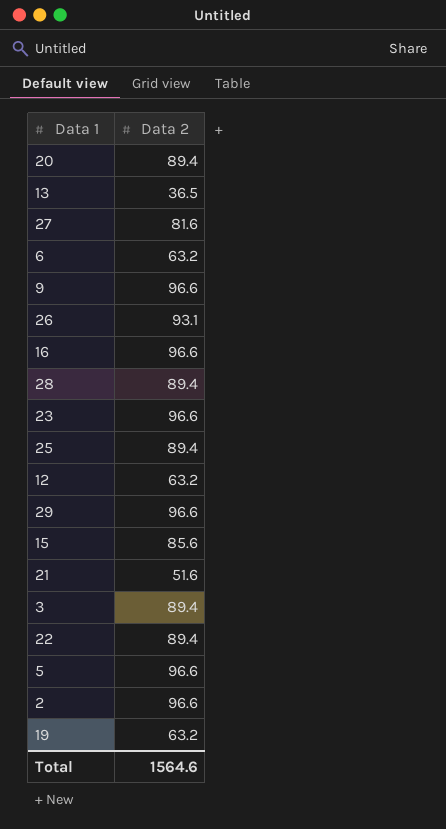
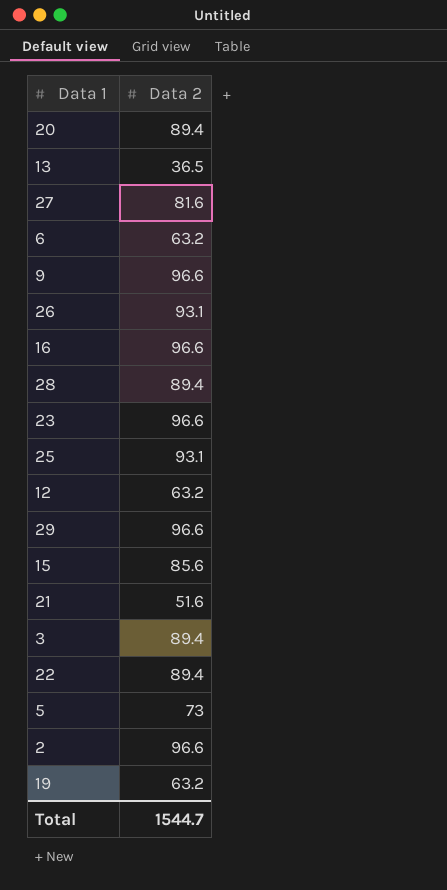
25 | Data 2: 89.4 -> 93.1
5 | Data 2: 96.6 -> 73
Total | Data 2: 1564.6 -> 1544.7

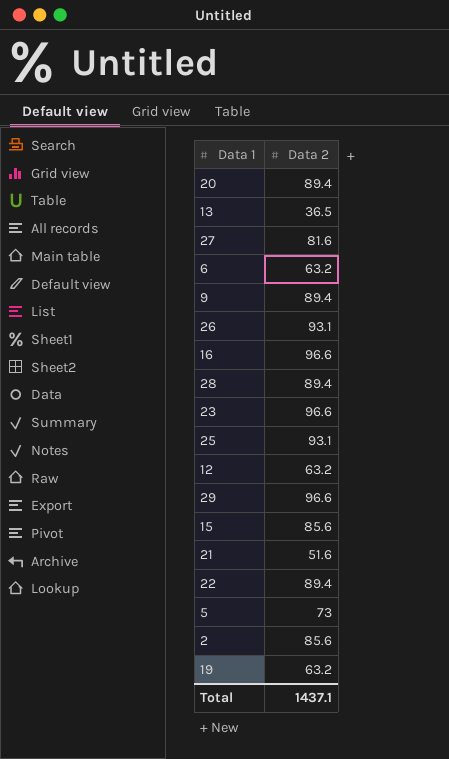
row 3: 89.4 -> none
9 | Data 2: 96.6 -> 89.4
2 | Data 2: 96.6 -> 85.6
Total | Data 2: 1544.7 -> 1437.1

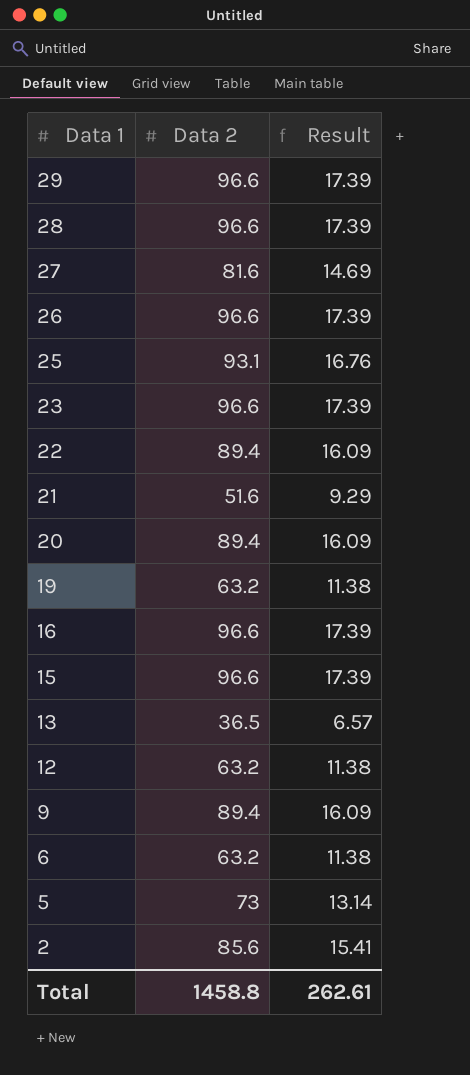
row order: none -> Data 1 descending
column Result | formula: none -> [Data 2] * 0.18
28 | Data 2: 89.4 -> 96.6
26 | Data 2: 93.1 -> 96.6
15 | Data 2: 85.6 -> 96.6
Total | Data 2: 1437.1 -> 1458.8

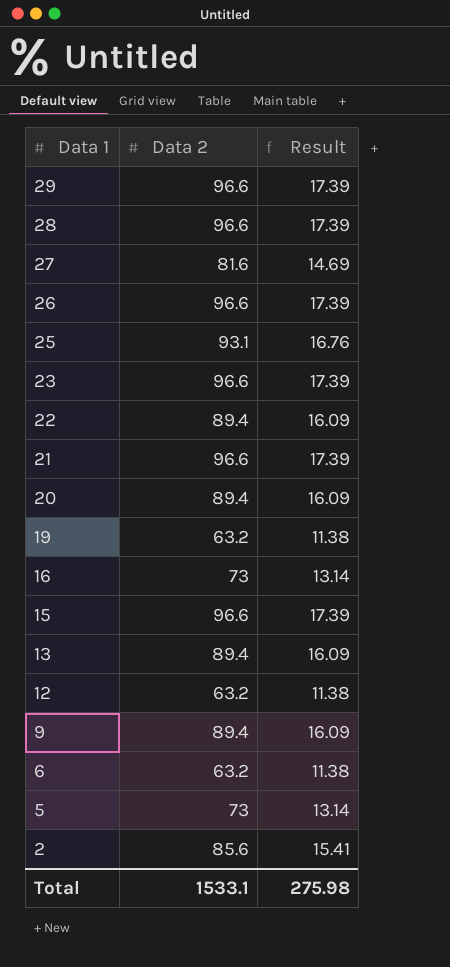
21 | Data 2: 51.6 -> 96.6
21 | Result: 9.29 -> 17.39
16 | Data 2: 96.6 -> 73
16 | Result: 17.39 -> 13.14
13 | Data 2: 36.5 -> 89.4
13 | Result: 6.57 -> 16.09
Total | Data 2: 1458.8 -> 1533.1
Total | Result: 262.61 -> 275.98

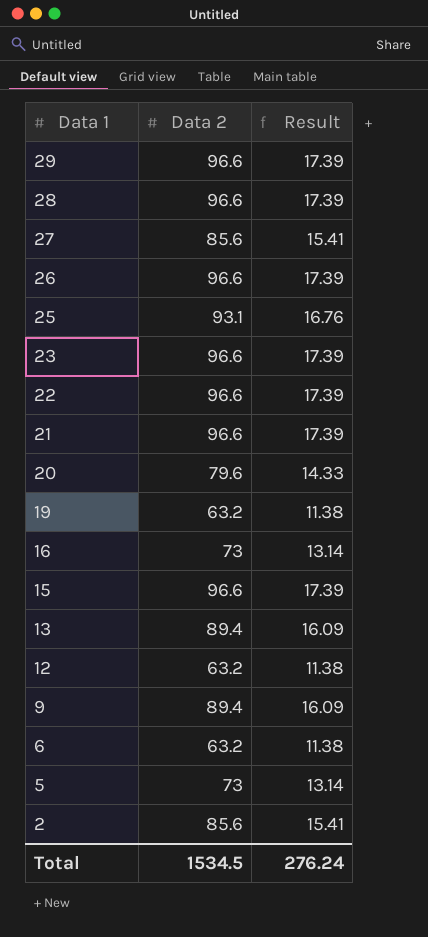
27 | Data 2: 81.6 -> 85.6
27 | Result: 14.69 -> 15.41
22 | Data 2: 89.4 -> 96.6
22 | Result: 16.09 -> 17.39
20 | Data 2: 89.4 -> 79.6
20 | Result: 16.09 -> 14.33
Total | Data 2: 1533.1 -> 1534.5
Total | Result: 275.98 -> 276.24

